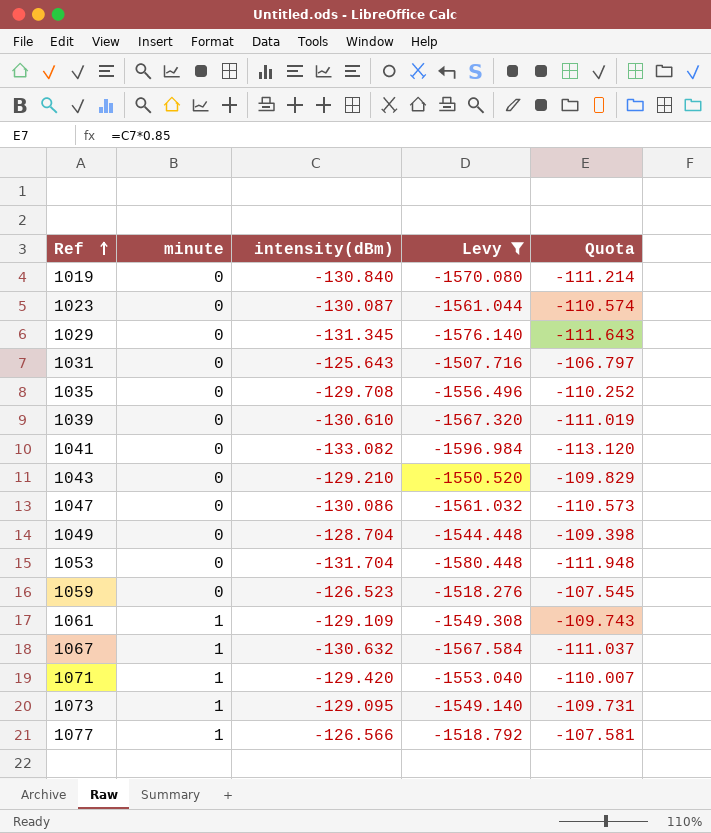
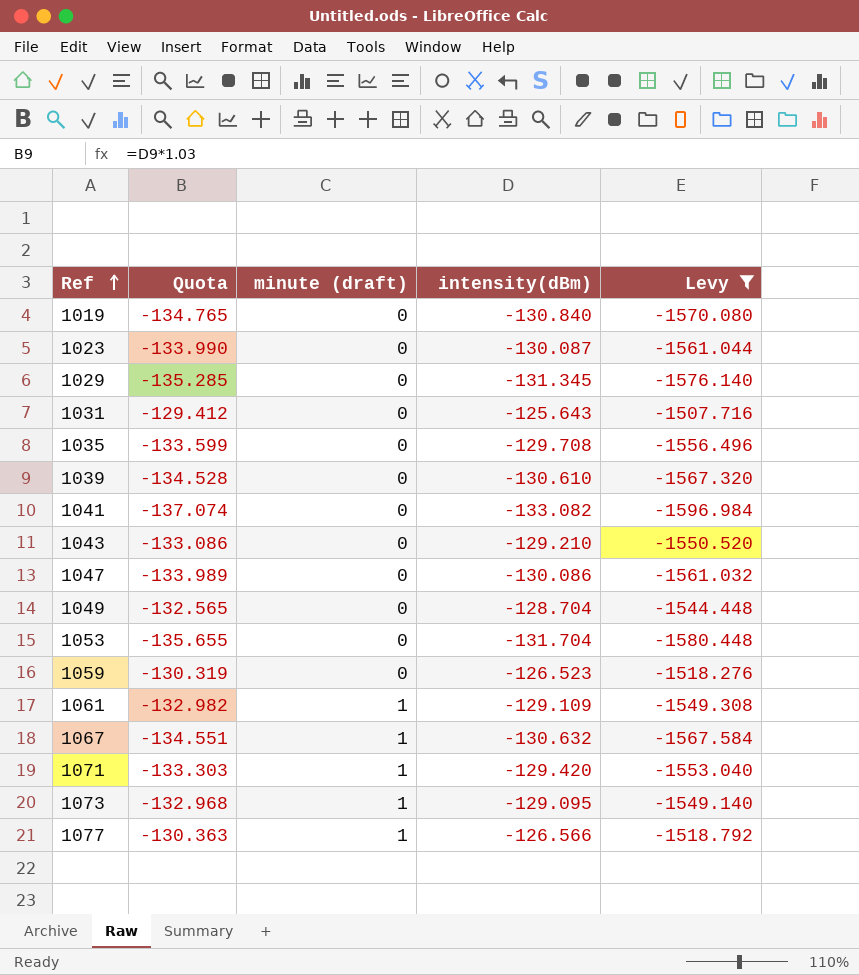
column Quota | formula: [intensity(dBm)] * 0.85 -> [intensity(dBm)] * 1.03
column Quota | position: 5 -> 2
column name: minute -> minute (draft)

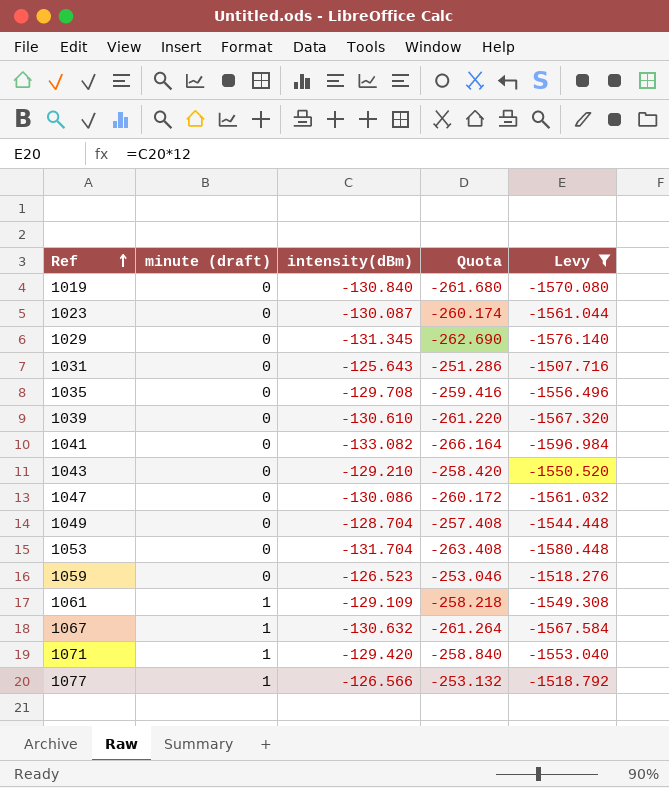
column Quota | formula: [intensity(dBm)] * 1.03 -> [intensity(dBm)] * 2
column Quota | position: 2 -> 4
row 1073: -132.968 | 1 | -129.095 | -1549.140 -> none

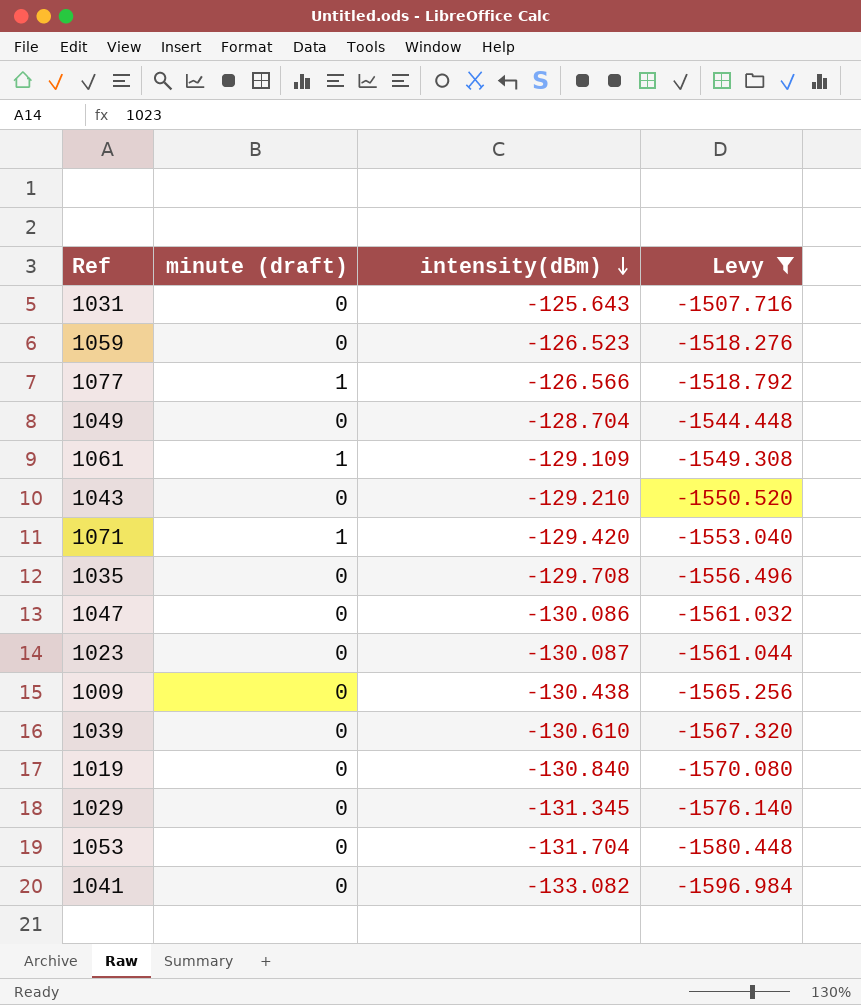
row order: Ref ascending -> intensity(dBm) descending
column Quota | formula: [intensity(dBm)] * 2 -> none
row 1067: 1 | -130.632 | -261.264 | -1567.584 -> none
row 1009: none -> 0 | -130.438 | -1565.256

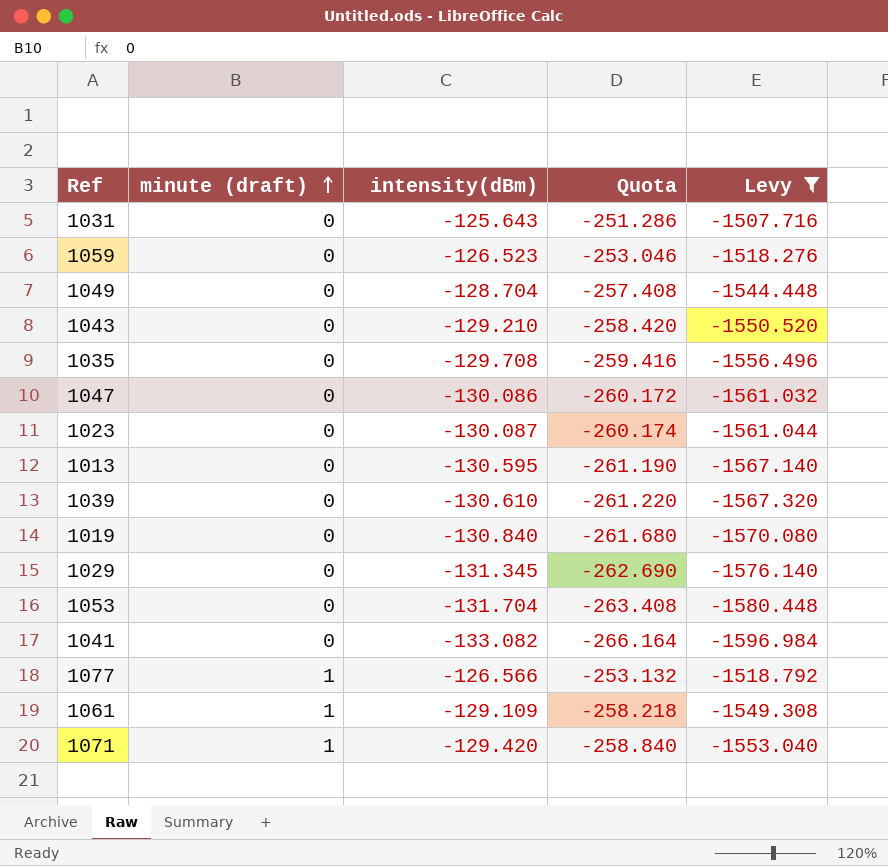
row order: intensity(dBm) descending -> minute (draft) ascending
column Quota | formula: none -> [intensity(dBm)] * 2
row 1009: 0 | -130.438 | -1565.256 -> none
row 1013: none -> 0 | -130.595 | -261.190 | -1567.140

